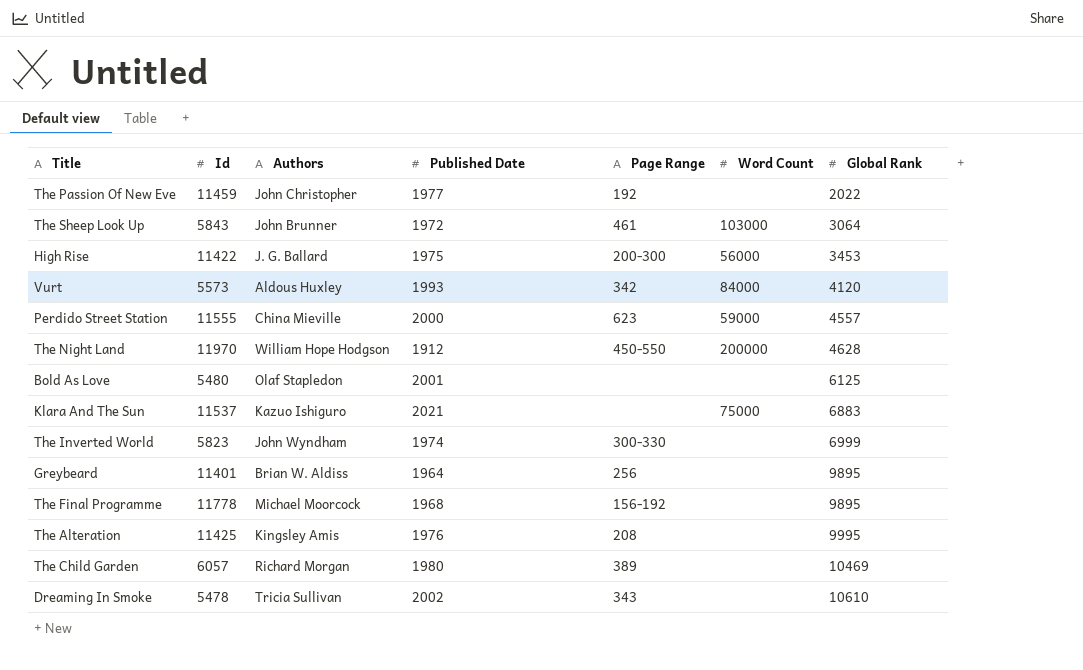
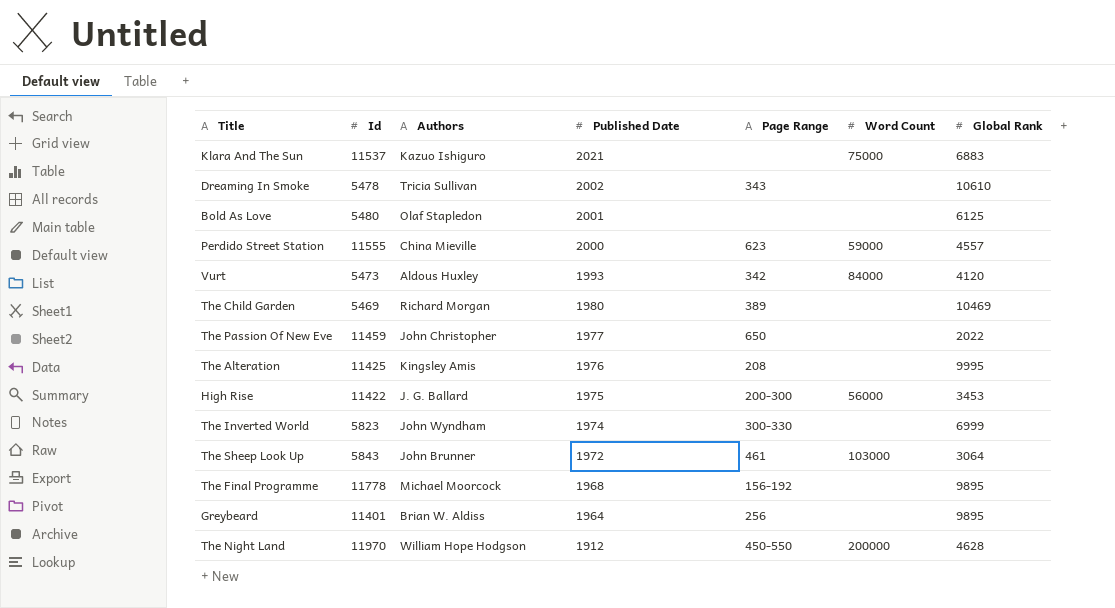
row order: Global Rank ascending -> Published Date descending
Vurt | Id: 5573 -> 5473
The Child Garden | Id: 6057 -> 5469
The Passion Of New Eve | Page Range: 192 -> 650

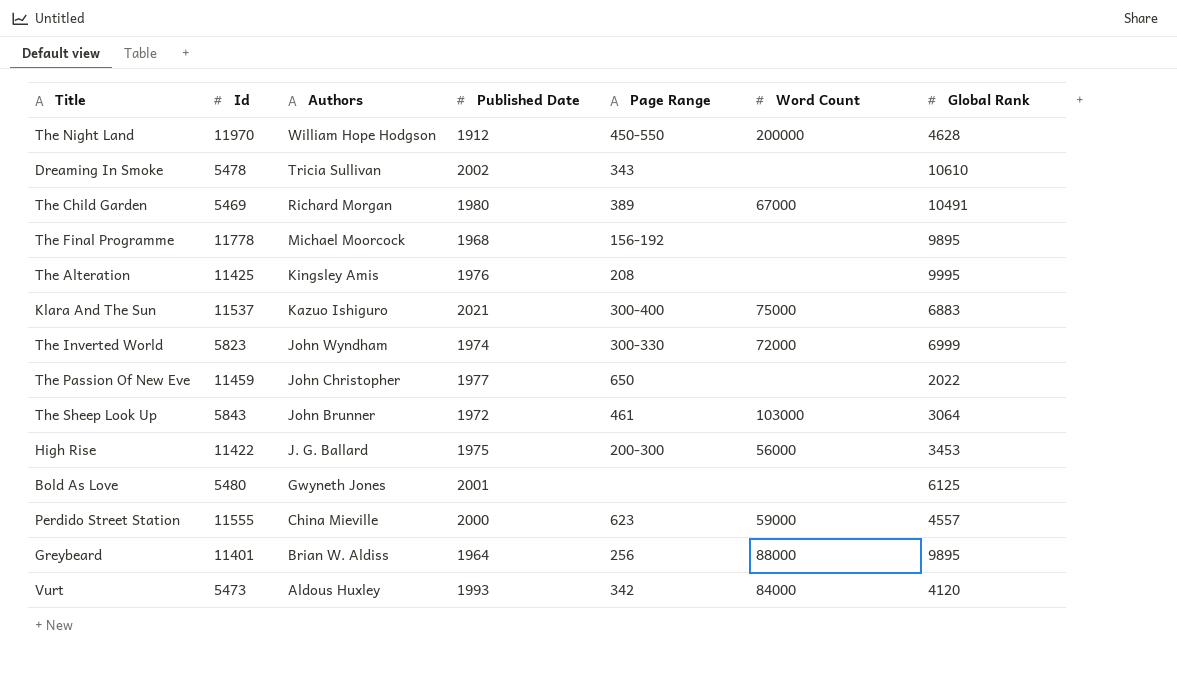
row order: Published Date descending -> Authors descending
The Child Garden | Word Count: none -> 67000
The Child Garden | Global Rank: 10469 -> 10491
Klara And The Sun | Page Range: none -> 300-400
The Inverted World | Word Count: none -> 72000
Bold As Love | Authors: Olaf Stapledon -> Gwyneth Jones
Greybeard | Word Count: none -> 88000

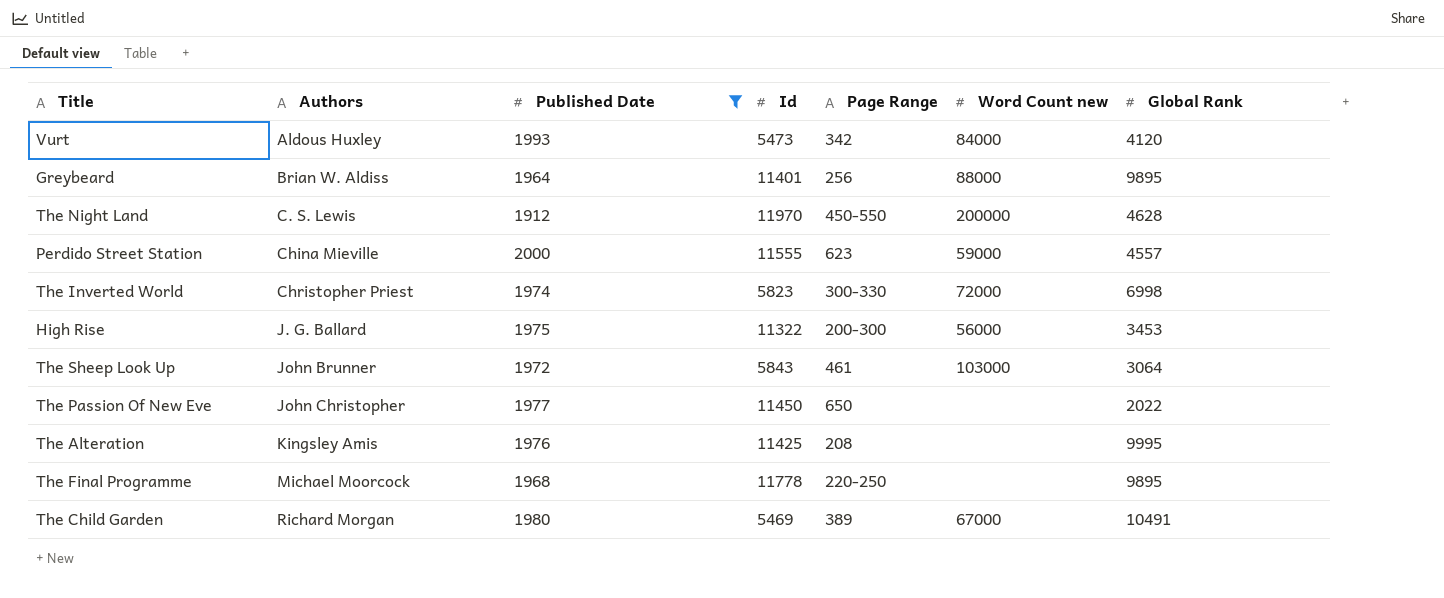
filter: none -> Published Date <= 2000
row order: Authors descending -> Authors ascending
column Id | position: 2 -> 4
column name: Word Count -> Word Count new
The Night Land | Authors: William Hope Hodgson -> C. S. Lewis
The Inverted World | Authors: John Wyndham -> Christopher Priest
The Inverted World | Global Rank: 6999 -> 6998
High Rise | Id: 11422 -> 11322
The Passion Of New Eve | Id: 11459 -> 11450
The Final Programme | Page Range: 156-192 -> 220-250

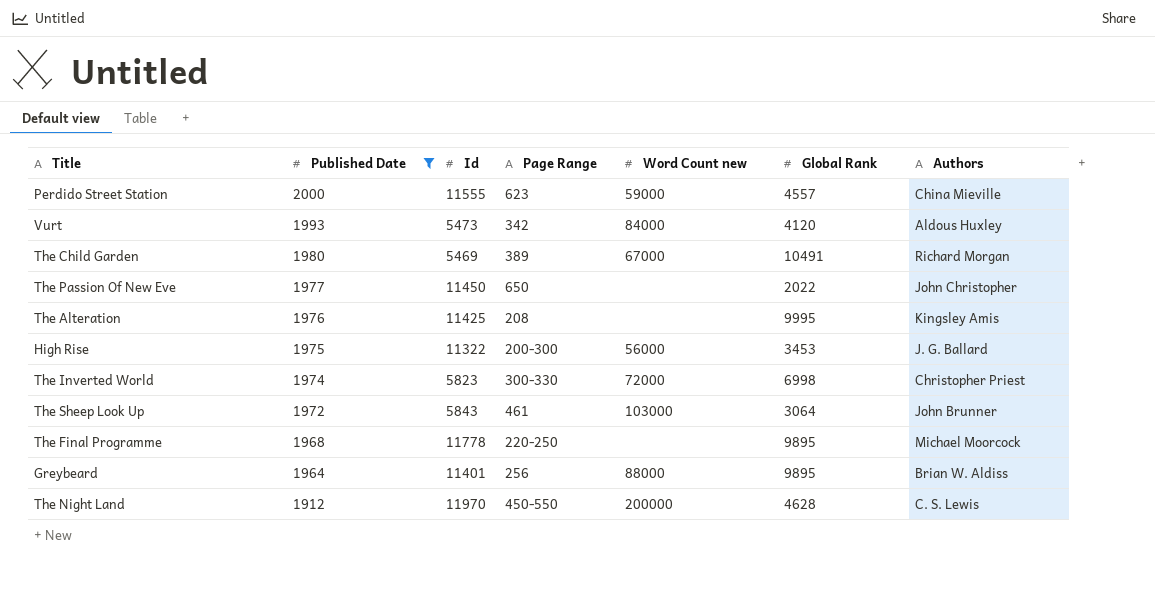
row order: Authors ascending -> Published Date descending
column Authors | position: 2 -> 7

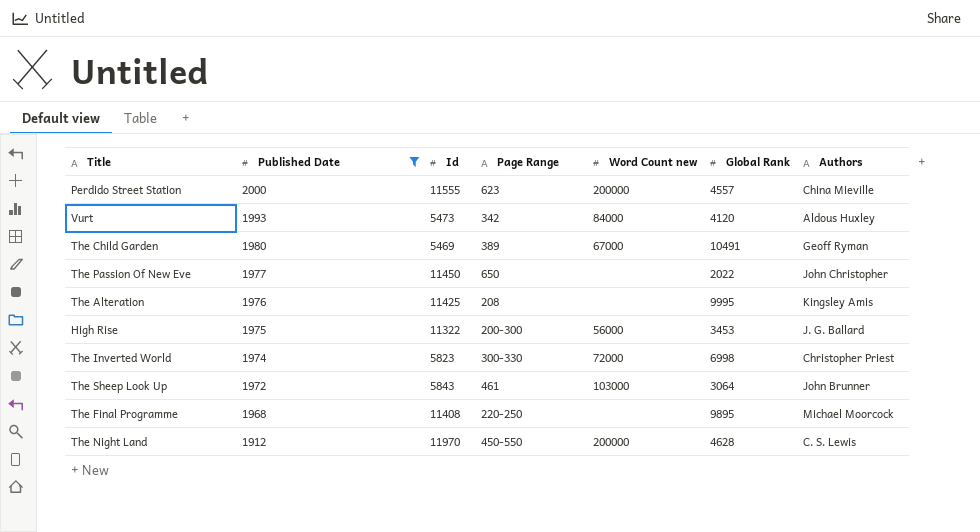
row Greybeard: 1964 | 11401 | 256 | 88000 | 9895 | Brian W. Aldiss -> none
Perdido Street Station | Word Count new: 59000 -> 200000
The Child Garden | Authors: Richard Morgan -> Geoff Ryman
The Final Programme | Id: 11778 -> 11408

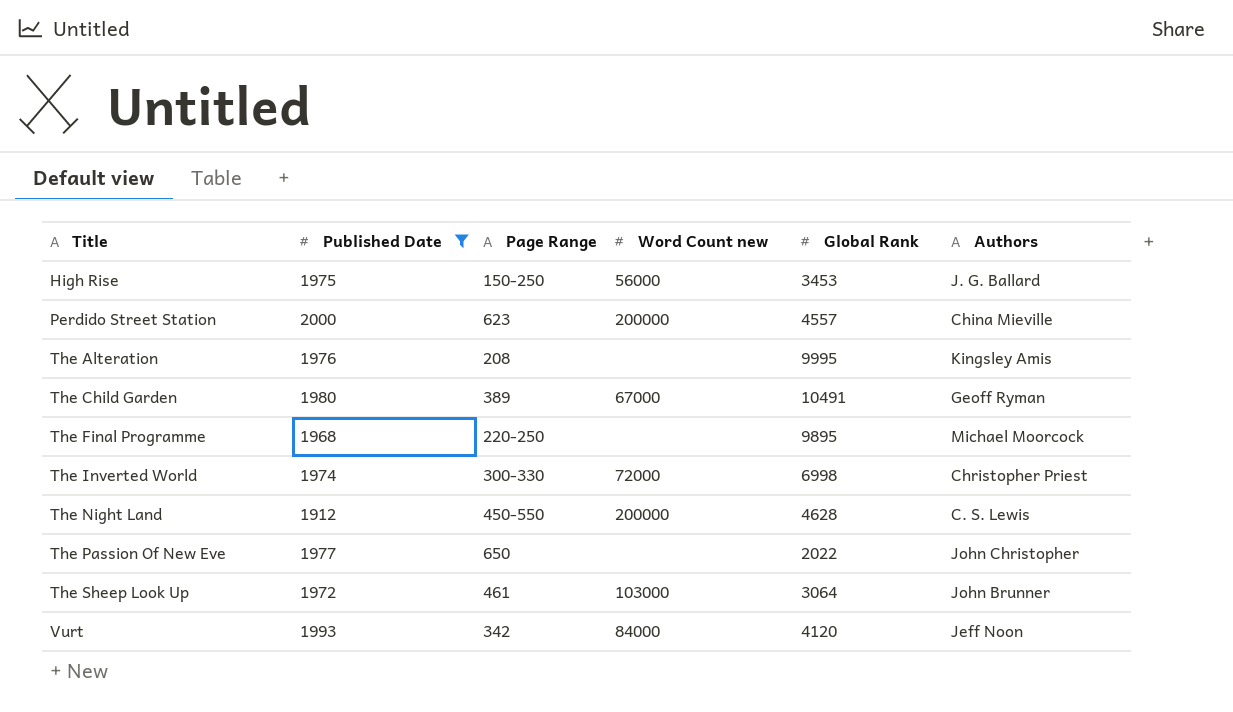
row order: Published Date descending -> Title ascending
column Id | position: 3 -> none
High Rise | Page Range: 200-300 -> 150-250
Vurt | Authors: Aldous Huxley -> Jeff Noon

